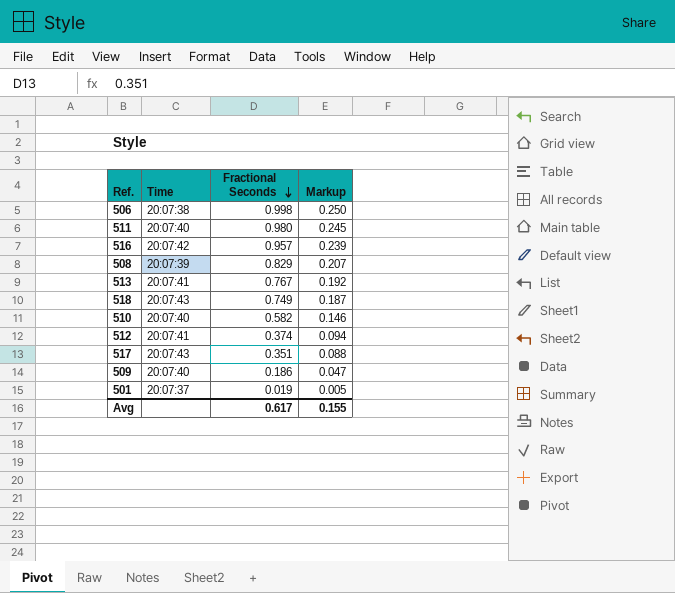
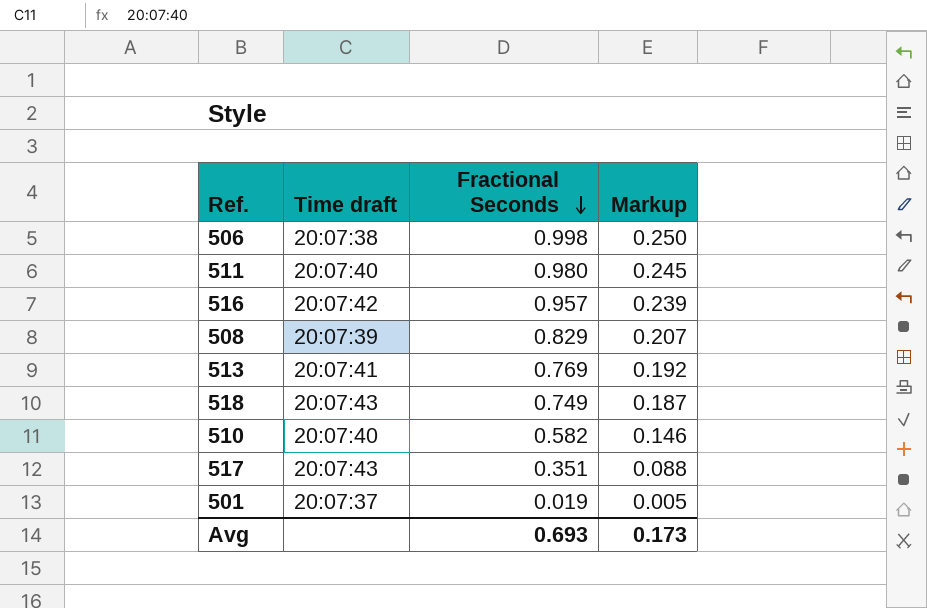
column name: Time -> Time draft
row 512: 20:07:41 | 0.374 | 0.094 -> none
row 509: 20:07:40 | 0.186 | 0.047 -> none
513 | Fractional Seconds: 0.767 -> 0.769
Avg | Fractional Seconds: 0.617 -> 0.693
Avg | Markup: 0.155 -> 0.173

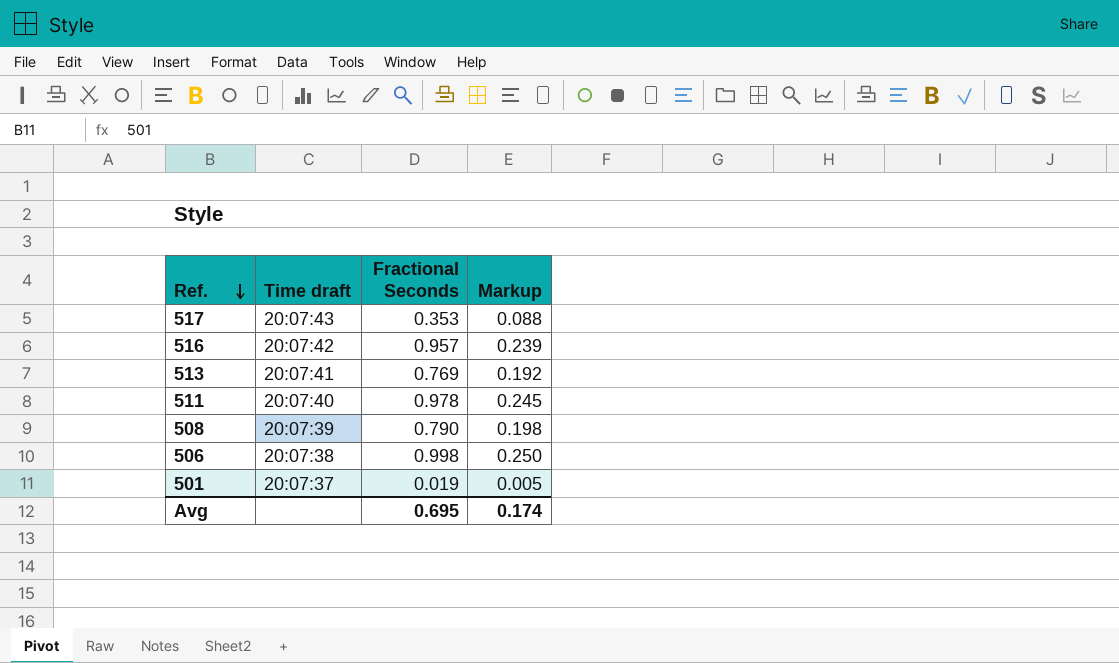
row order: Fractional Seconds descending -> Ref. descending
row 518: 20:07:43 | 0.749 | 0.187 -> none
row 510: 20:07:40 | 0.582 | 0.146 -> none
517 | Fractional Seconds: 0.351 -> 0.353
511 | Fractional Seconds: 0.980 -> 0.978
508 | Fractional Seconds: 0.829 -> 0.790
508 | Markup: 0.207 -> 0.198
Avg | Fractional Seconds: 0.693 -> 0.695
Avg | Markup: 0.173 -> 0.174

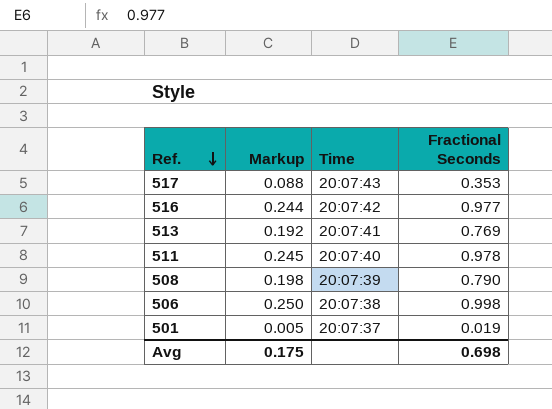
column Markup | position: 4 -> 2
column name: Time draft -> Time
516 | Markup: 0.239 -> 0.244
516 | Fractional Seconds: 0.957 -> 0.977
Avg | Markup: 0.174 -> 0.175
Avg | Fractional Seconds: 0.695 -> 0.698

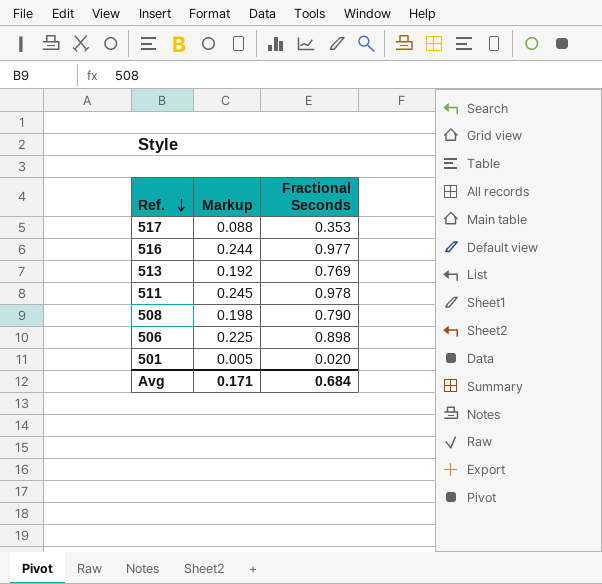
column Time | position: 3 -> none
506 | Markup: 0.250 -> 0.225
506 | Fractional Seconds: 0.998 -> 0.898
501 | Fractional Seconds: 0.019 -> 0.020
Avg | Markup: 0.175 -> 0.171
Avg | Fractional Seconds: 0.698 -> 0.684

